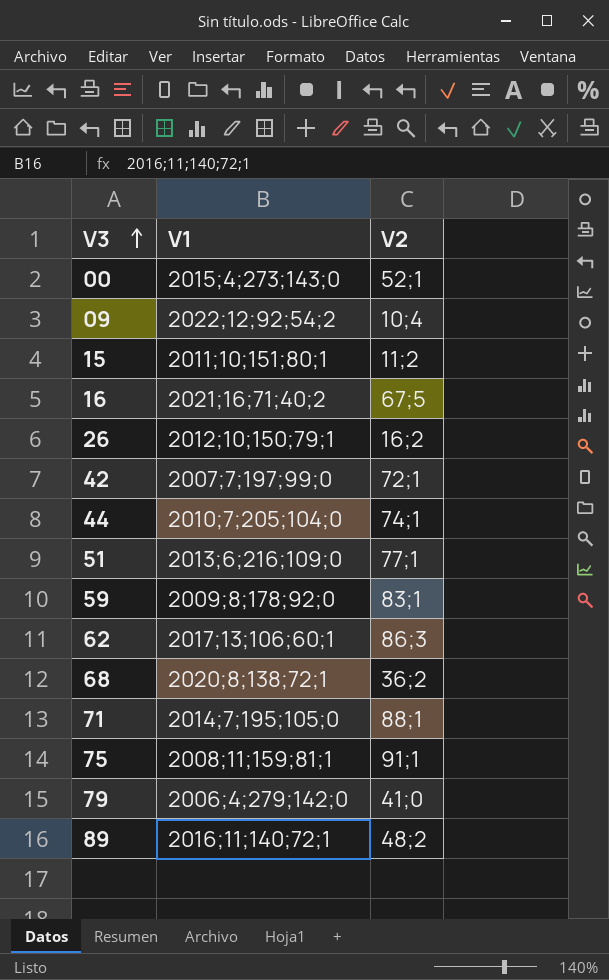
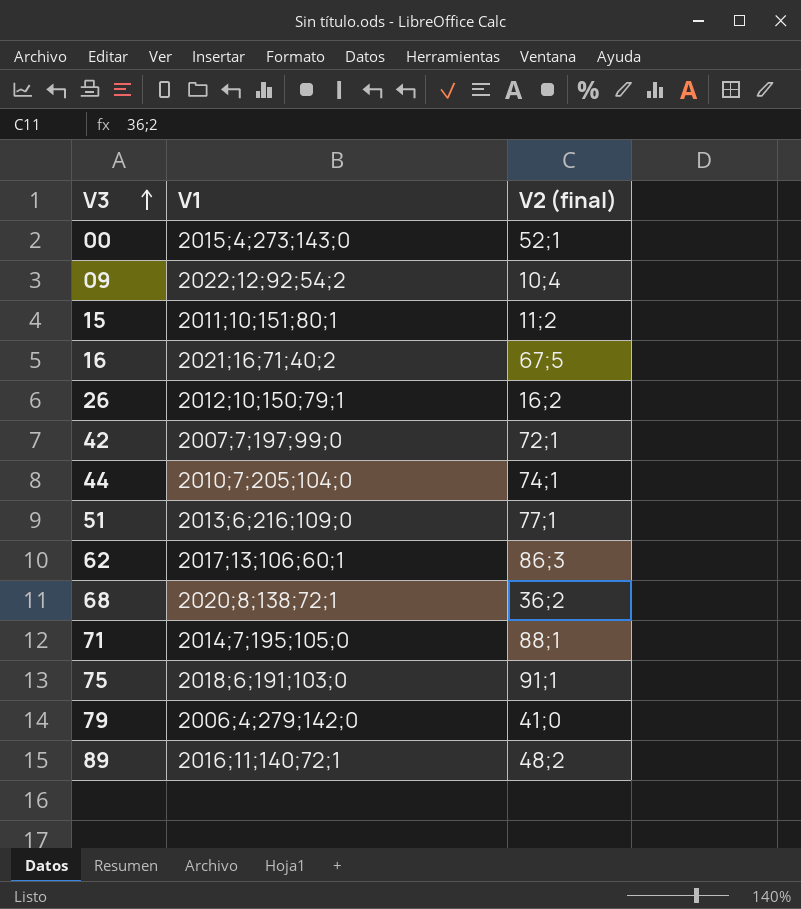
column name: V2 -> V2 (final)
row 59: 2009;8;178;92;0 | 83;1 -> none
75 | V1: 2008;11;159;81;1 -> 2018;6;191;103;0

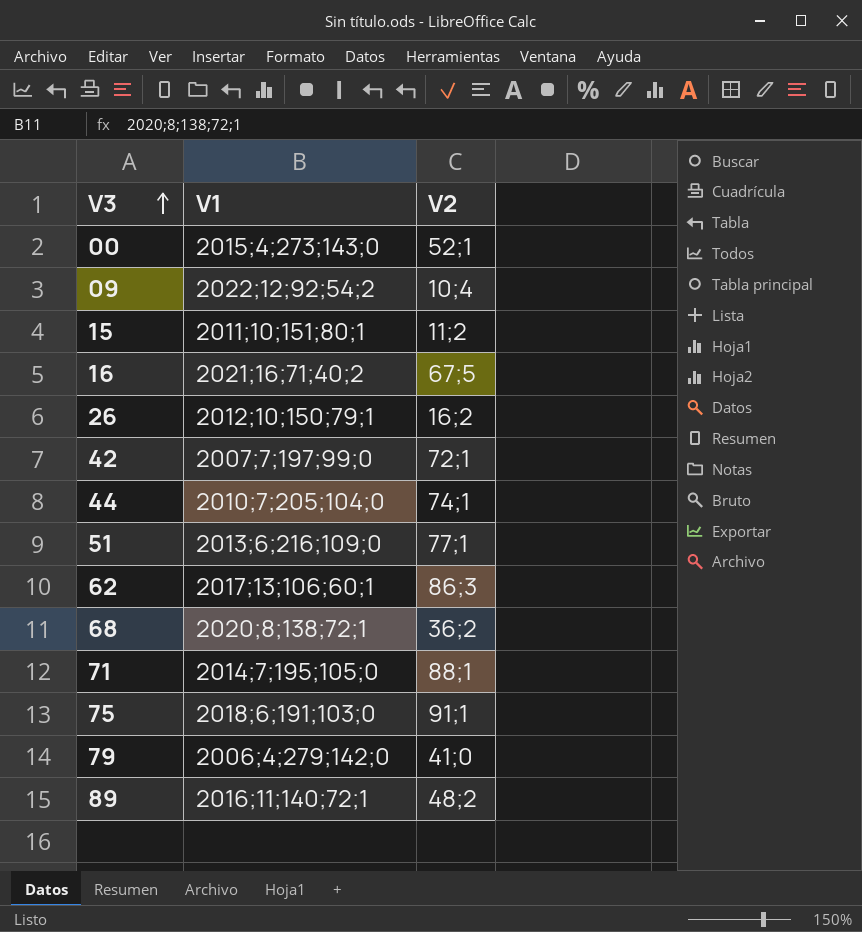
column name: V2 (final) -> V2

